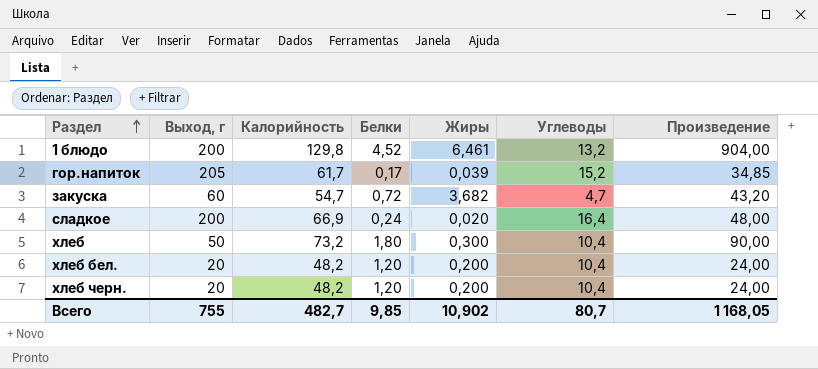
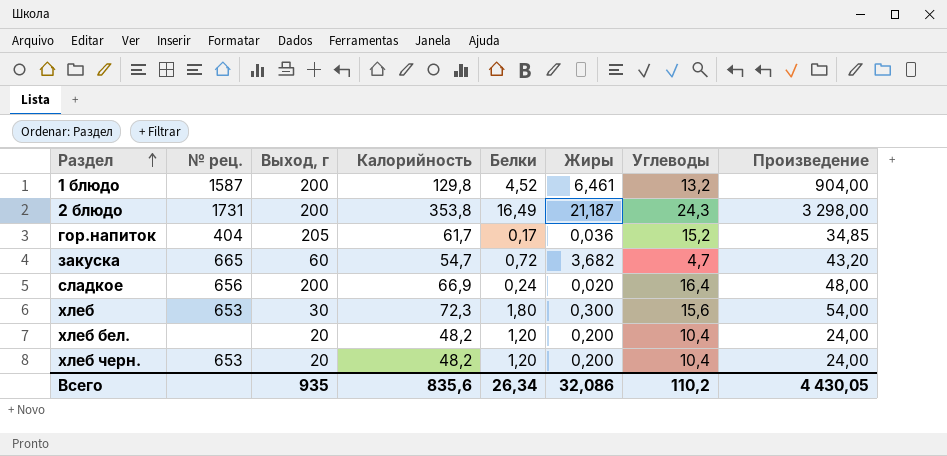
column № рец. | position: none -> 2
row 2 блюдо: none -> 1731 | 200 | 353,8 | 16,49 | 21,187 | 24,3 | 3 298,00
гор.напиток | Жиры: 0,039 -> 0,036
хлеб | Выход, г: 50 -> 30
хлеб | Калорийность: 73,2 -> 72,3
хлеб | Углеводы: 10,4 -> 15,6
хлеб | Произведение: 90,00 -> 54,00
Всего | Выход, г: 755 -> 935
Всего | Калорийность: 482,7 -> 835,6
Всего | Белки: 9,85 -> 26,34
Всего | Жиры: 10,902 -> 32,086
Всего | Углеводы: 80,7 -> 110,2
Всего | Произведение: 1 168,05 -> 4 430,05

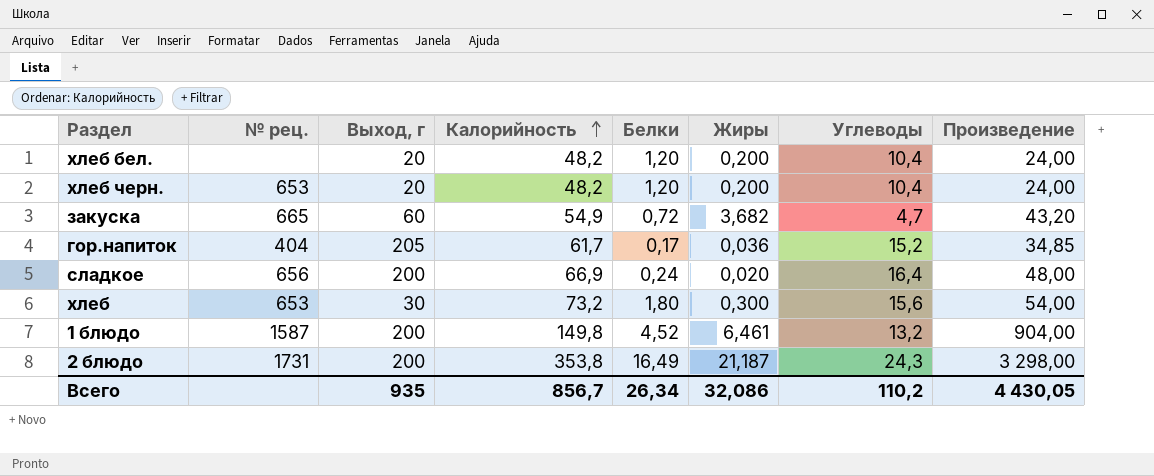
row order: Раздел ascending -> Калорийность ascending
закуска | Калорийность: 54,7 -> 54,9
хлеб | Калорийность: 72,3 -> 73,2
1 блюдо | Калорийность: 129,8 -> 149,8
Всего | Калорийность: 835,6 -> 856,7

